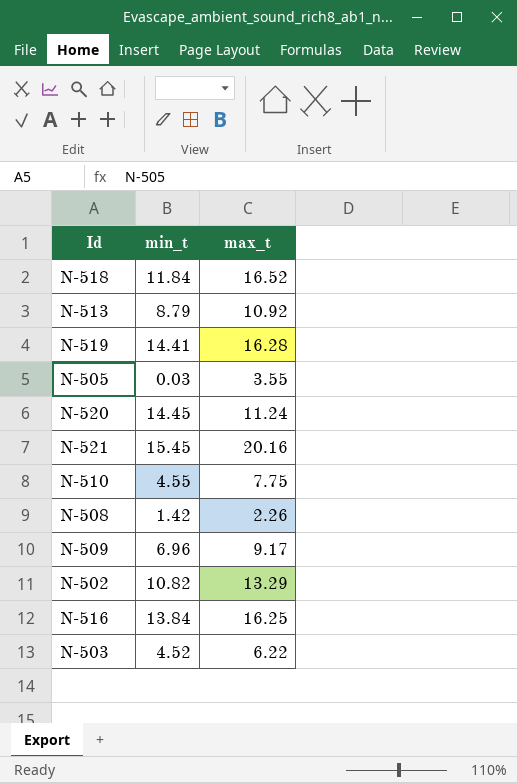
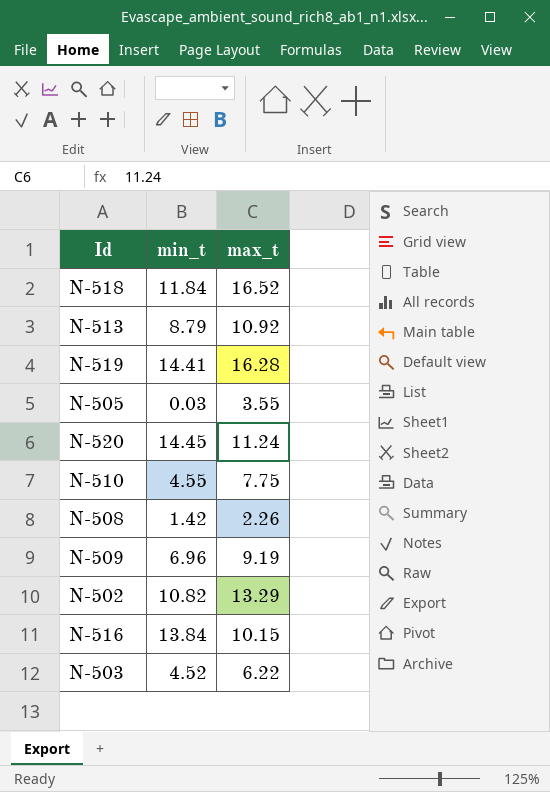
row N-521: 15.45 | 20.16 -> none
N-509 | max_t: 9.17 -> 9.19
N-516 | max_t: 16.25 -> 10.15

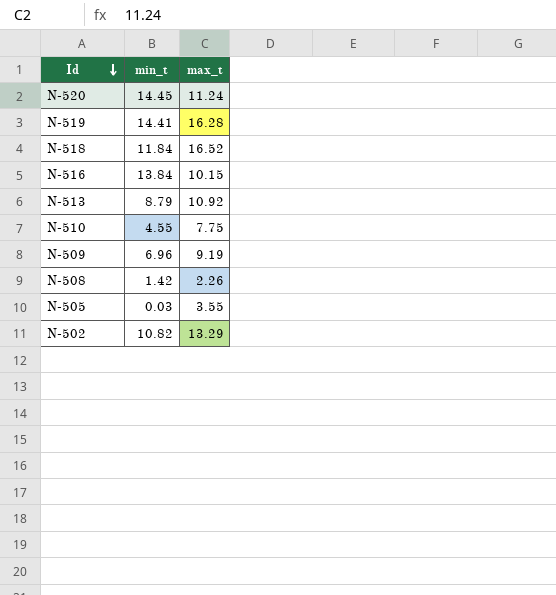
row order: none -> Id descending
row N-503: 4.52 | 6.22 -> none

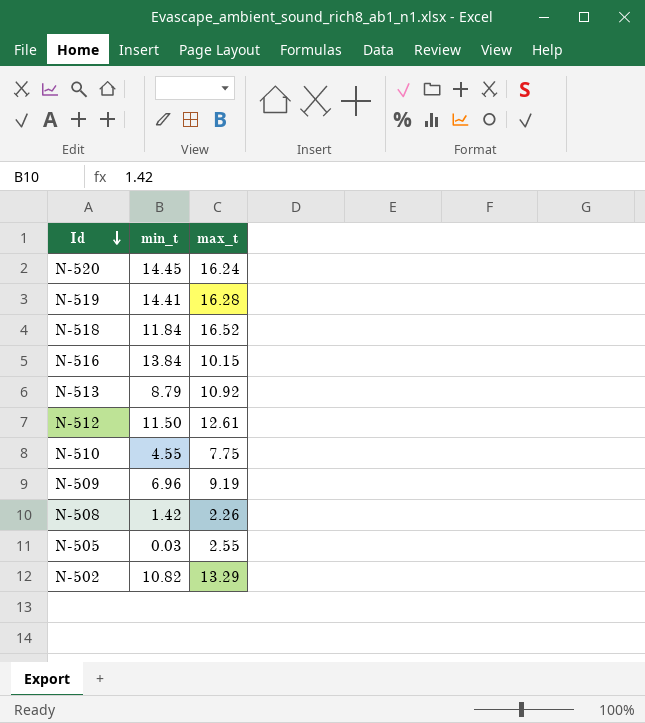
N-520 | max_t: 11.24 -> 16.24
row N-512: none -> 11.50 | 12.61
N-505 | max_t: 3.55 -> 2.55

